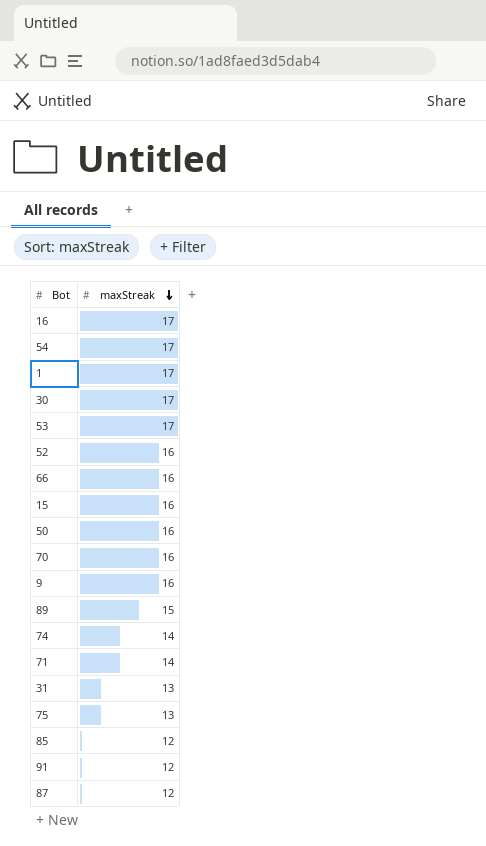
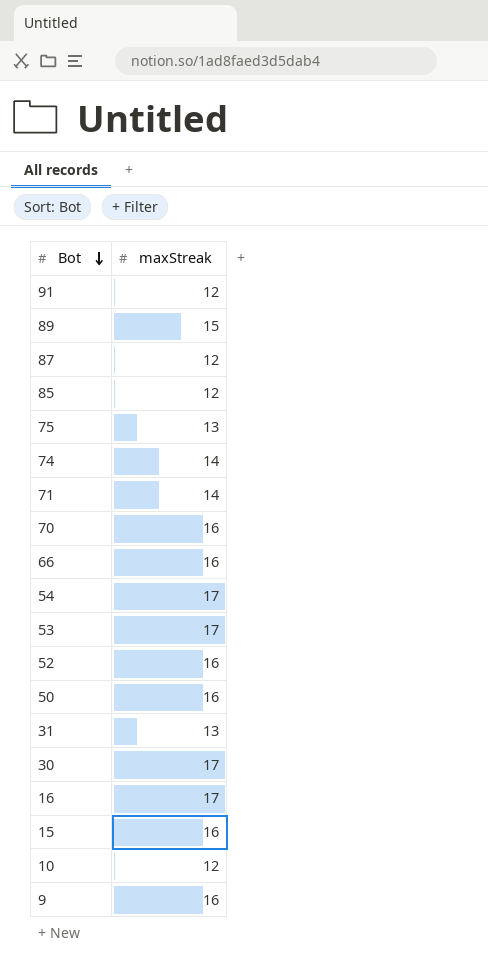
row order: maxStreak descending -> Bot descending
row 1: 17 -> none
row 10: none -> 12

